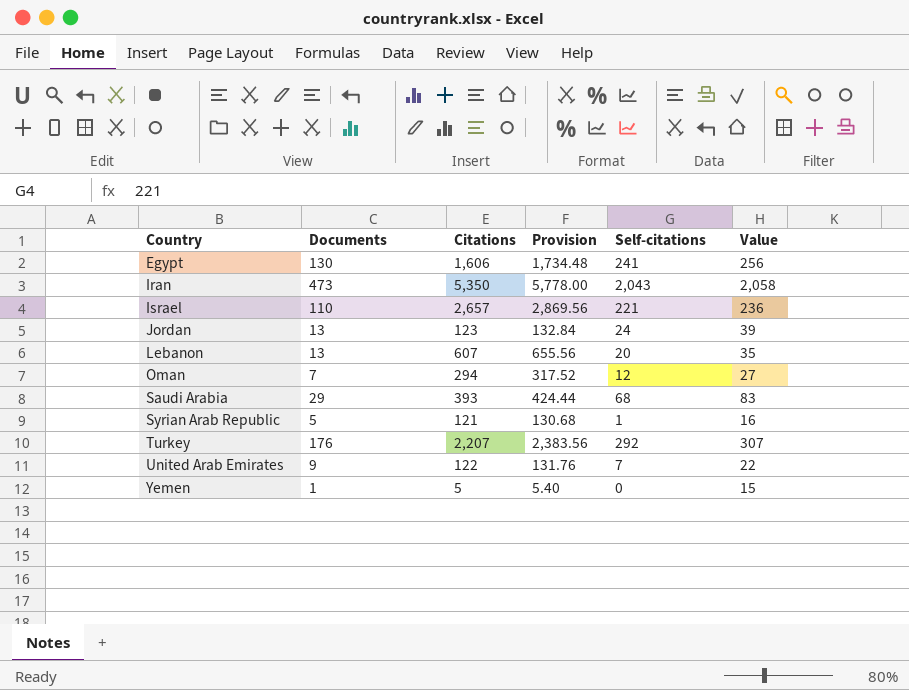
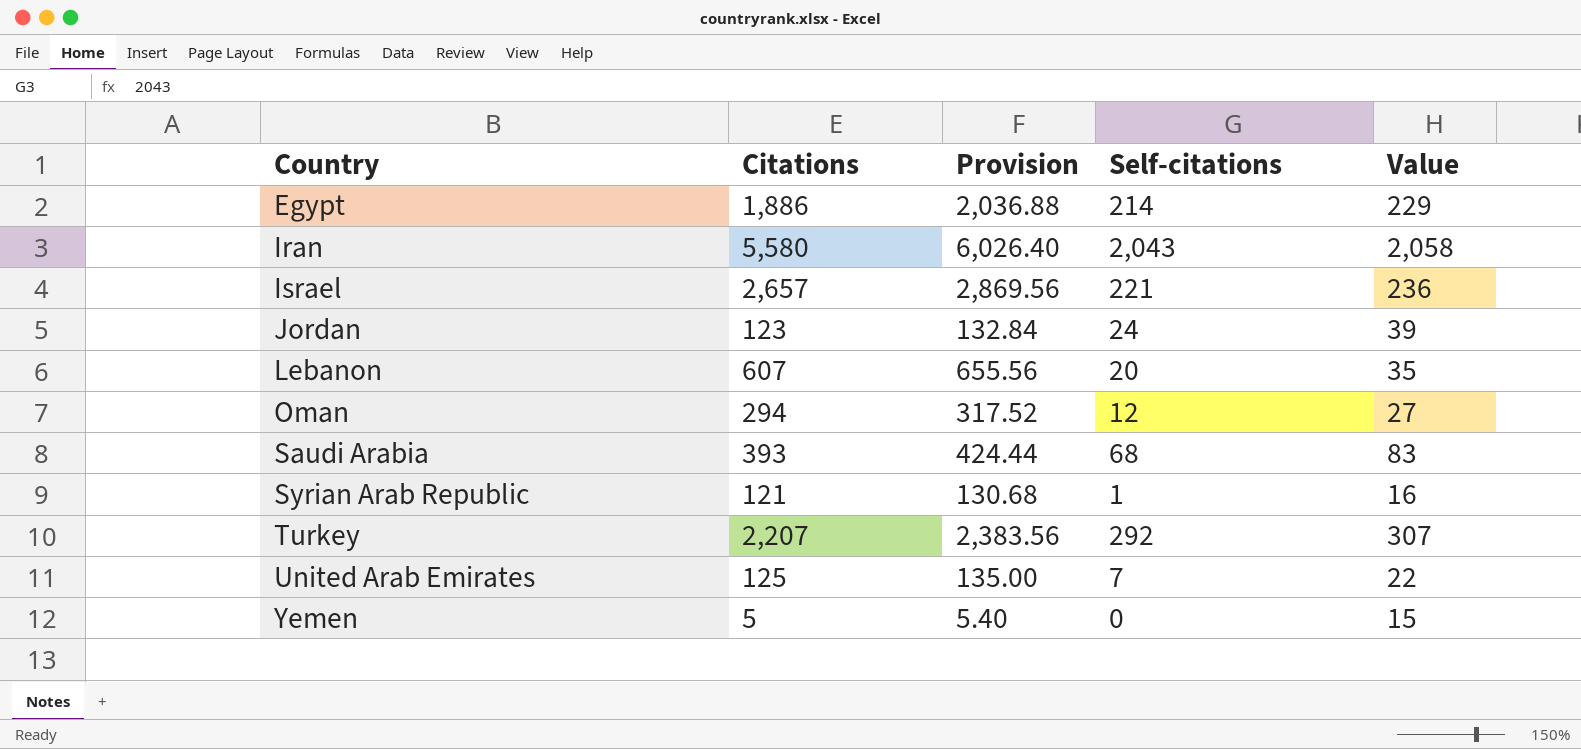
column Documents | position: 2 -> none
Egypt | Citations: 1,606 -> 1,886
Egypt | Provision: 1,734.48 -> 2,036.88
Egypt | Self-citations: 241 -> 214
Egypt | Value: 256 -> 229
Iran | Citations: 5,350 -> 5,580
Iran | Provision: 5,778.00 -> 6,026.40
United Arab Emirates | Citations: 122 -> 125
United Arab Emirates | Provision: 131.76 -> 135.00

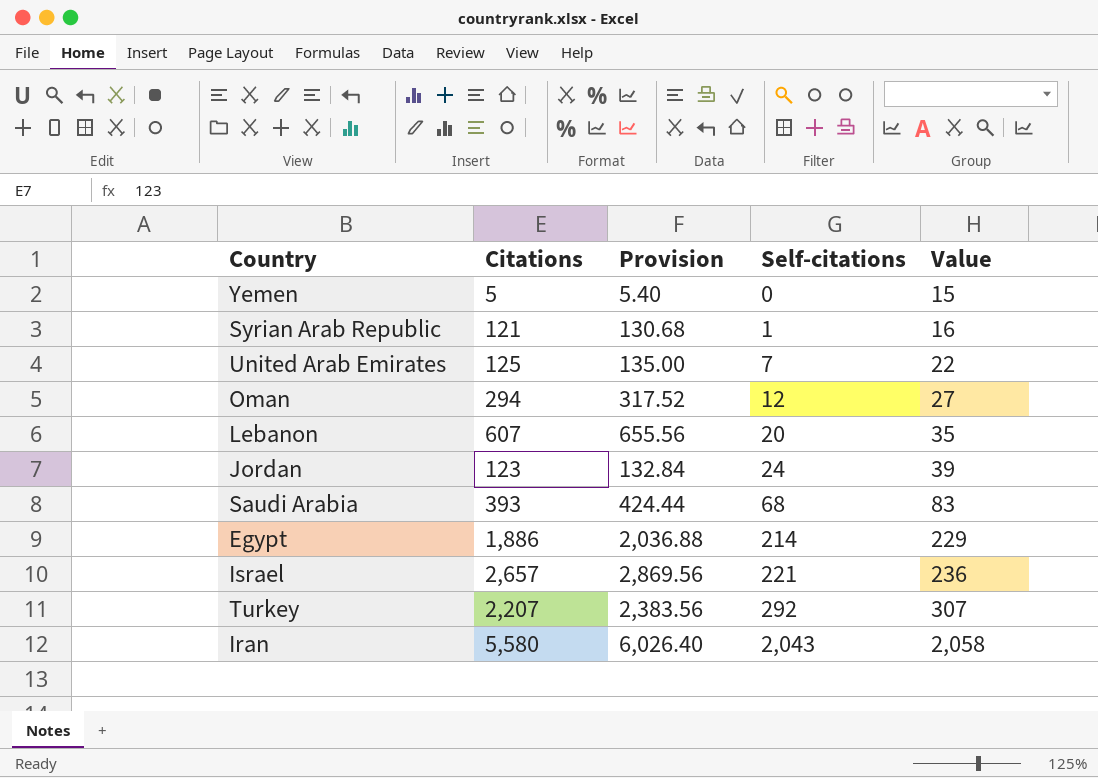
row order: Country ascending -> Self-citations ascending

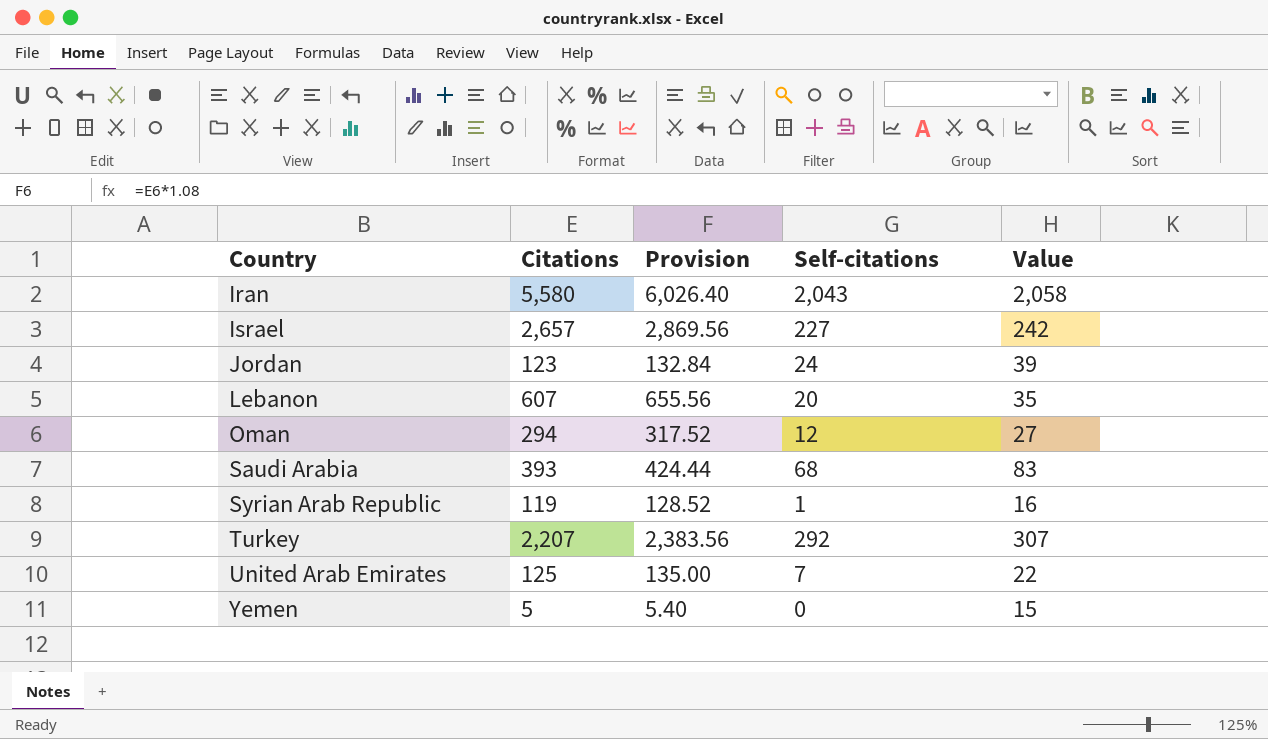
row order: Self-citations ascending -> Country ascending
row Egypt: 1,886 | 2,036.88 | 214 | 229 -> none
Israel | Self-citations: 221 -> 227
Israel | Value: 236 -> 242
Syrian Arab Republic | Citations: 121 -> 119
Syrian Arab Republic | Provision: 130.68 -> 128.52

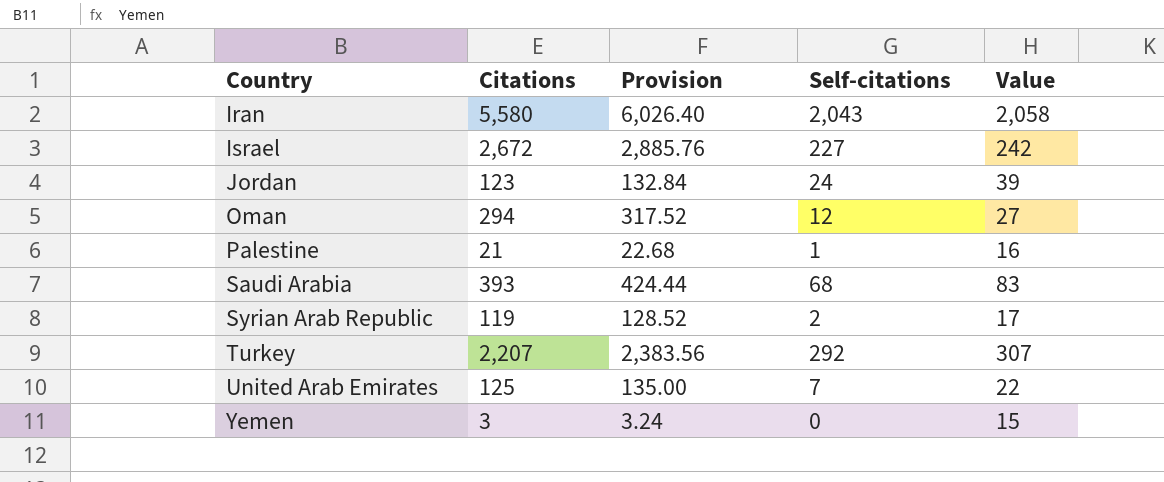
row Lebanon: 607 | 655.56 | 20 | 35 -> none
Israel | Citations: 2,657 -> 2,672
Israel | Provision: 2,869.56 -> 2,885.76
row Palestine: none -> 21 | 22.68 | 1 | 16
Syrian Arab Republic | Self-citations: 1 -> 2
Syrian Arab Republic | Value: 16 -> 17
Yemen | Citations: 5 -> 3
Yemen | Provision: 5.40 -> 3.24

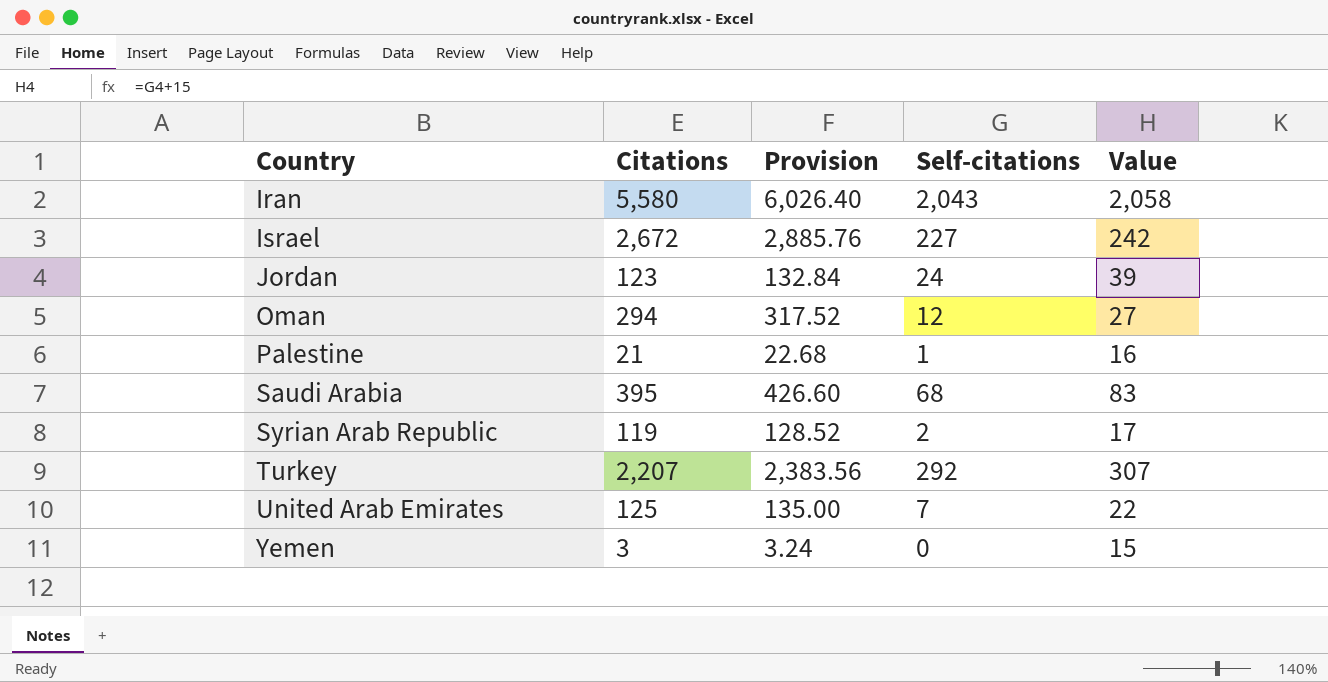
Saudi Arabia | Citations: 393 -> 395
Saudi Arabia | Provision: 424.44 -> 426.60

